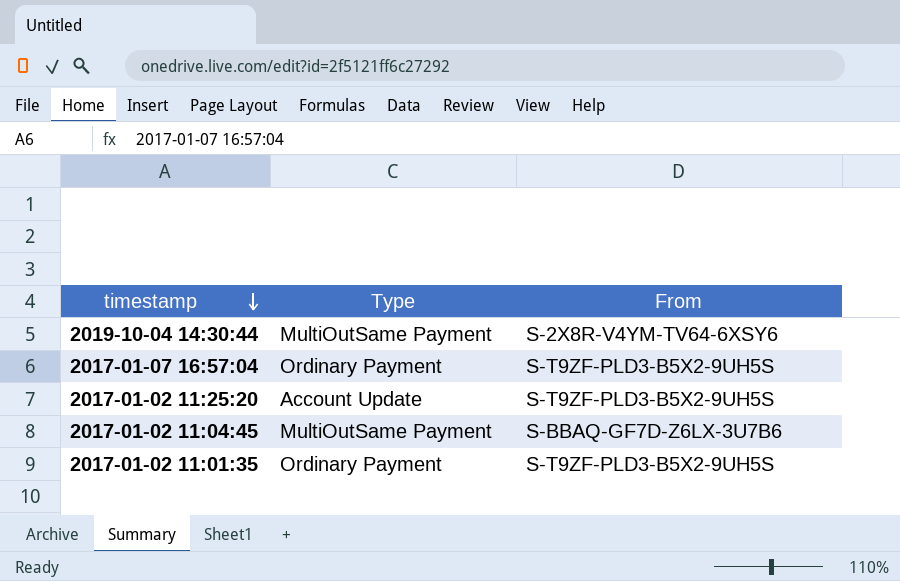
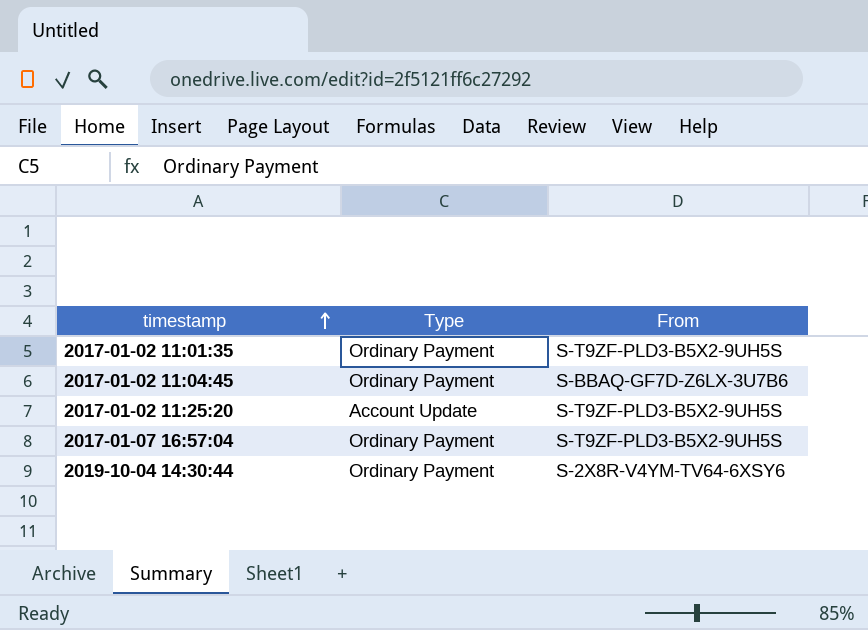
row order: timestamp descending -> timestamp ascending
2017-01-02 11:04:45 | Type: MultiOutSame Payment -> Ordinary Payment
2019-10-04 14:30:44 | Type: MultiOutSame Payment -> Ordinary Payment

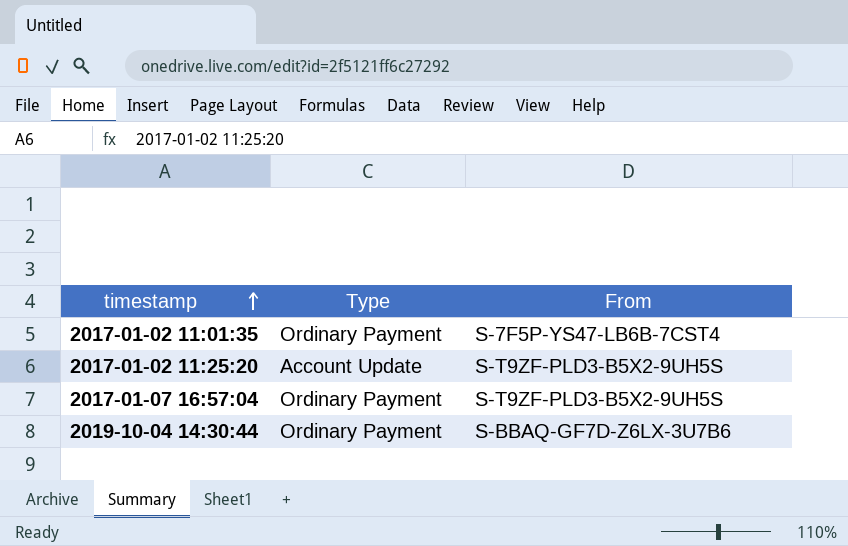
row 2017-01-02 11:04:45: Ordinary Payment | S-BBAQ-GF7D-Z6LX-3U7B6 -> none
2017-01-02 11:01:35 | From: S-T9ZF-PLD3-B5X2-9UH5S -> S-7F5P-YS47-LB6B-7CST4
2019-10-04 14:30:44 | From: S-2X8R-V4YM-TV64-6XSY6 -> S-BBAQ-GF7D-Z6LX-3U7B6

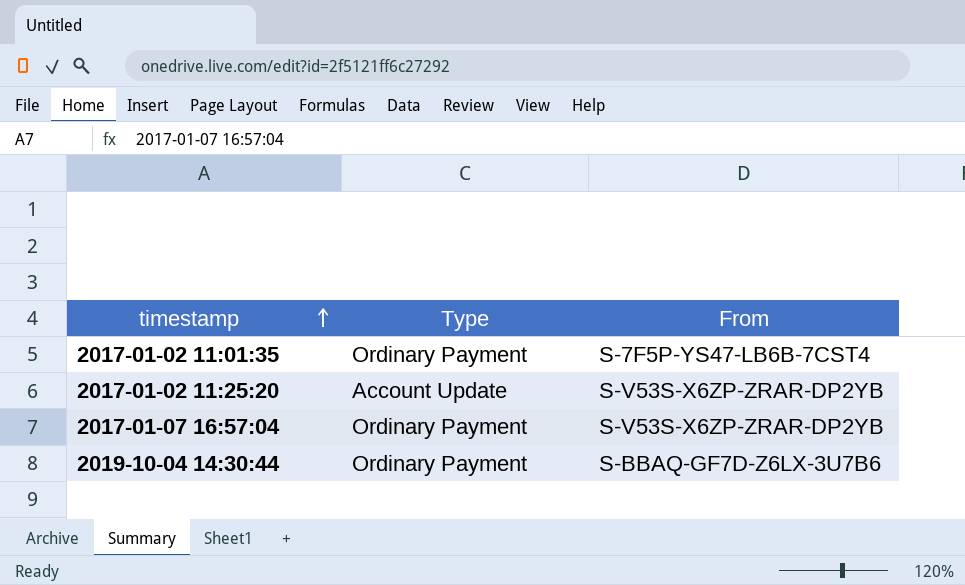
2017-01-02 11:25:20 | From: S-T9ZF-PLD3-B5X2-9UH5S -> S-V53S-X6ZP-ZRAR-DP2YB
2017-01-07 16:57:04 | From: S-T9ZF-PLD3-B5X2-9UH5S -> S-V53S-X6ZP-ZRAR-DP2YB

